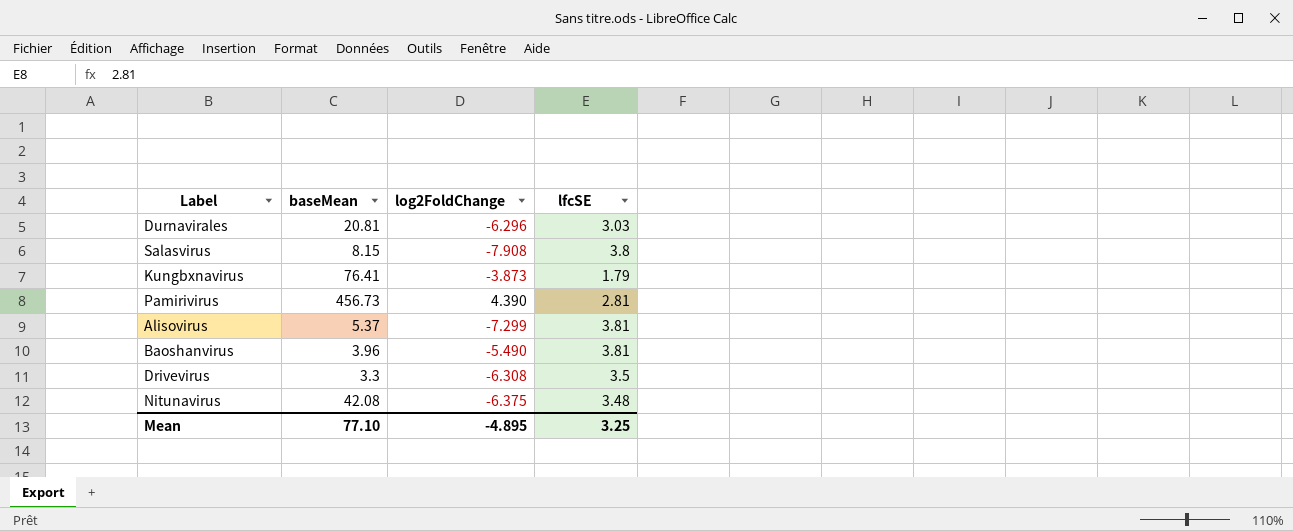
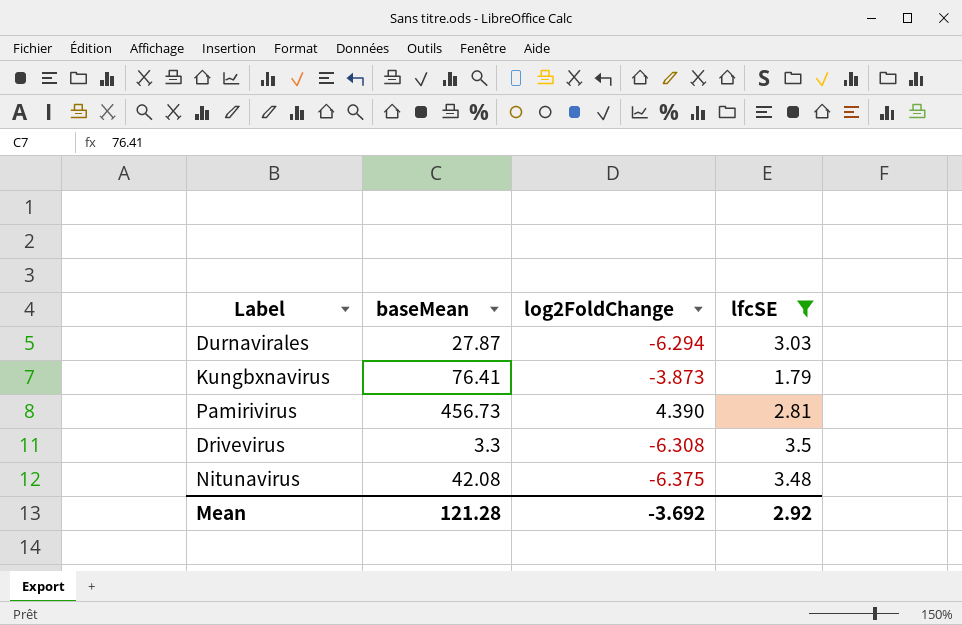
filter: none -> lfcSE <= 3.5
Durnavirales | baseMean: 20.81 -> 27.87
Durnavirales | log2FoldChange: -6.296 -> -6.294
Mean | baseMean: 77.10 -> 121.28
Mean | log2FoldChange: -4.895 -> -3.692
Mean | lfcSE: 3.25 -> 2.92

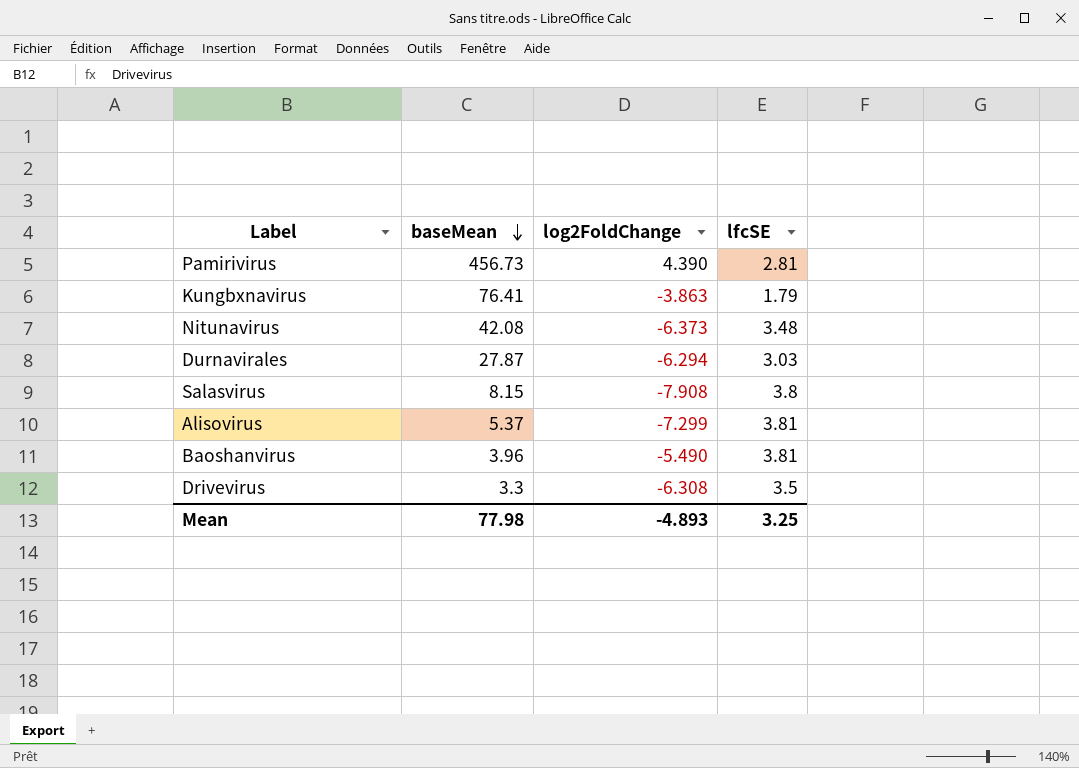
filter: lfcSE <= 3.5 -> none
row order: none -> baseMean descending
Kungbxnavirus | log2FoldChange: -3.873 -> -3.863
Nitunavirus | log2FoldChange: -6.375 -> -6.373
Mean | baseMean: 121.28 -> 77.98
Mean | log2FoldChange: -3.692 -> -4.893
Mean | lfcSE: 2.92 -> 3.25

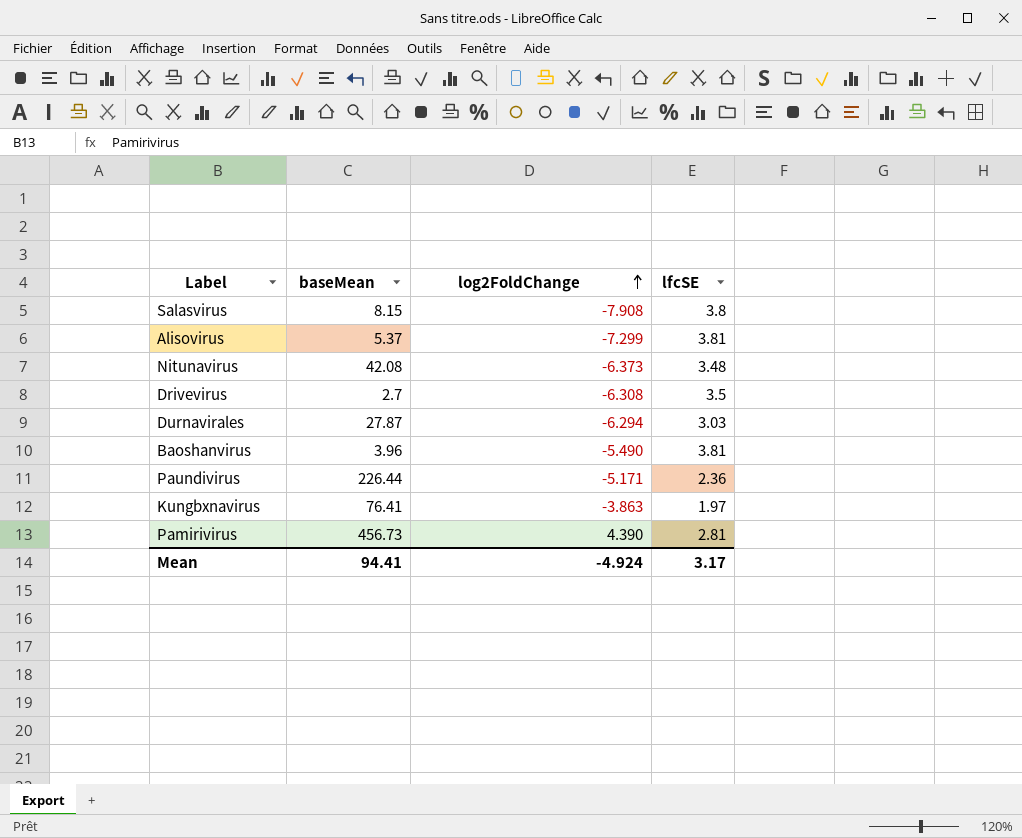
row order: baseMean descending -> log2FoldChange ascending
Drivevirus | baseMean: 3.3 -> 2.7
row Paundivirus: none -> 226.44 | -5.171 | 2.36
Kungbxnavirus | lfcSE: 1.79 -> 1.97
Mean | baseMean: 77.98 -> 94.41
Mean | log2FoldChange: -4.893 -> -4.924
Mean | lfcSE: 3.25 -> 3.17

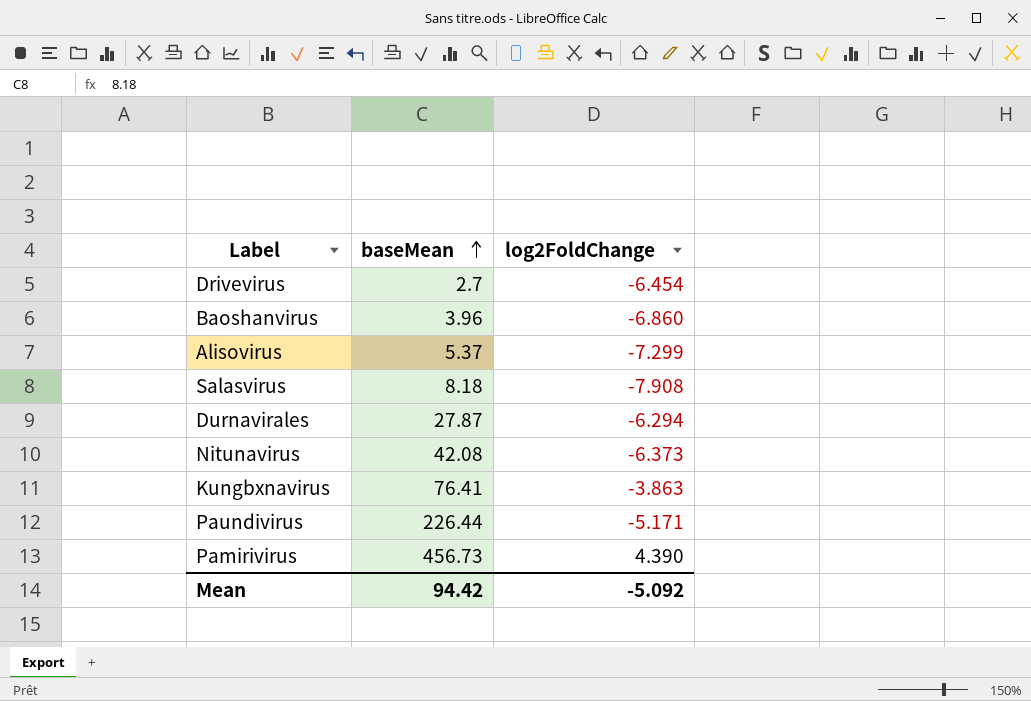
row order: log2FoldChange ascending -> baseMean ascending
column lfcSE | position: 4 -> none
Drivevirus | log2FoldChange: -6.308 -> -6.454
Baoshanvirus | log2FoldChange: -5.490 -> -6.860
Salasvirus | baseMean: 8.15 -> 8.18
Mean | baseMean: 94.41 -> 94.42
Mean | log2FoldChange: -4.924 -> -5.092

